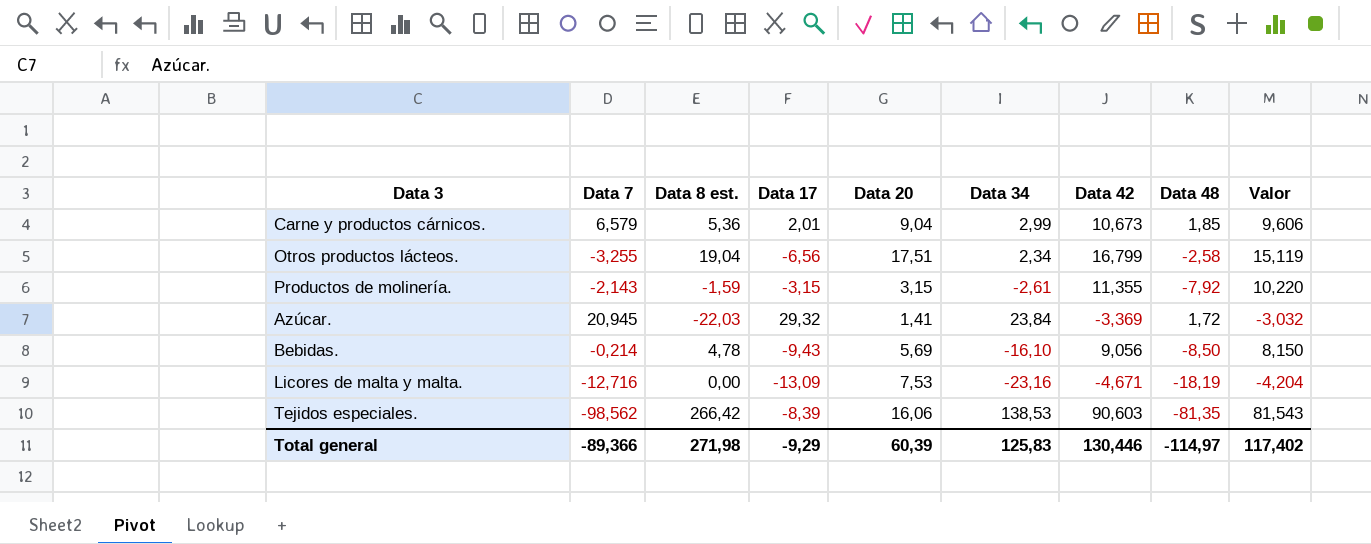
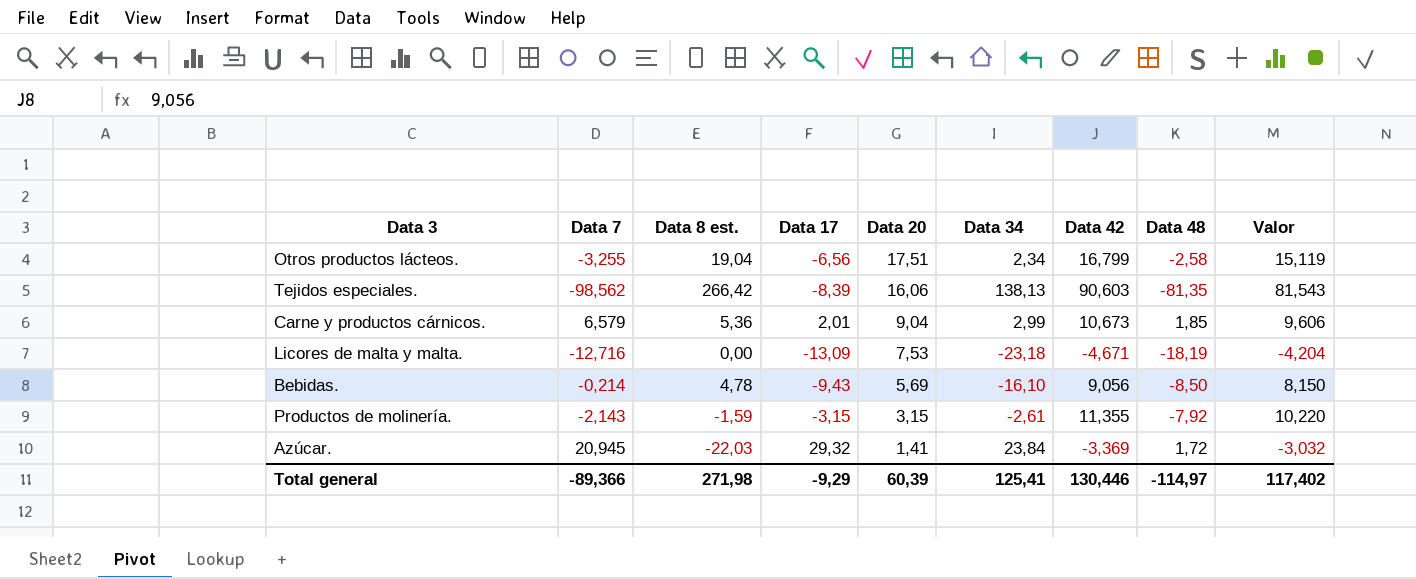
row order: none -> Data 20 descending
Tejidos especiales. | Data 34: 138,53 -> 138,13
Licores de malta y malta. | Data 34: -23,16 -> -23,18
Total general | Data 34: 125,83 -> 125,41

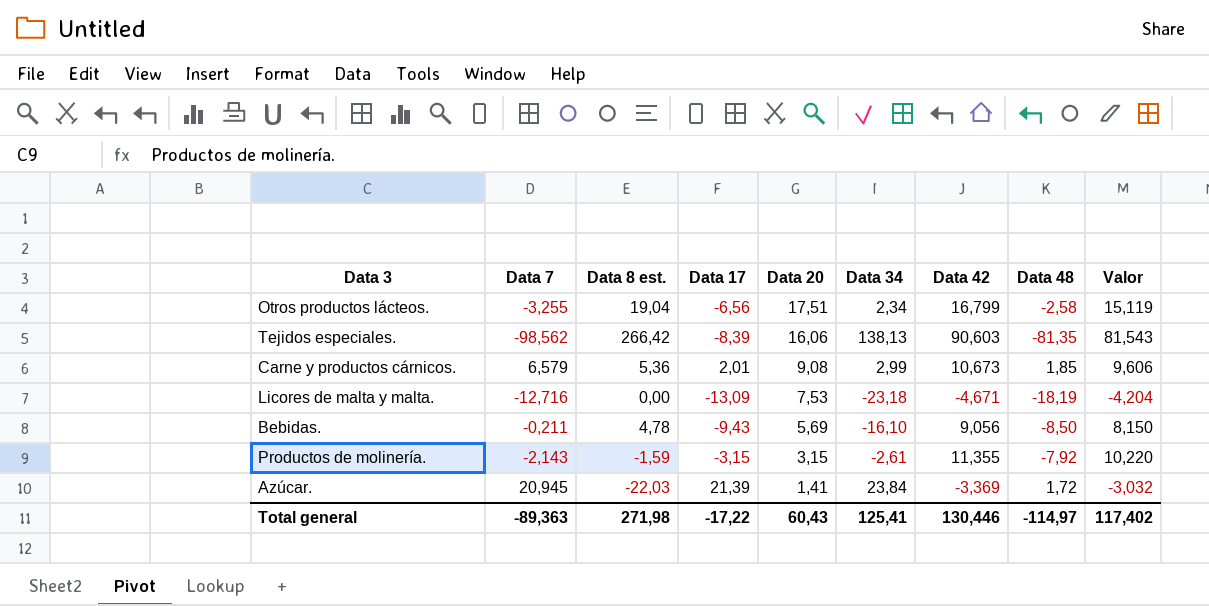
Carne y productos cárnicos. | Data 20: 9,04 -> 9,08
Bebidas. | Data 7: -0,214 -> -0,211
Azúcar. | Data 17: 29,32 -> 21,39
Total general | Data 7: -89,366 -> -89,363
Total general | Data 17: -9,29 -> -17,22
Total general | Data 20: 60,39 -> 60,43

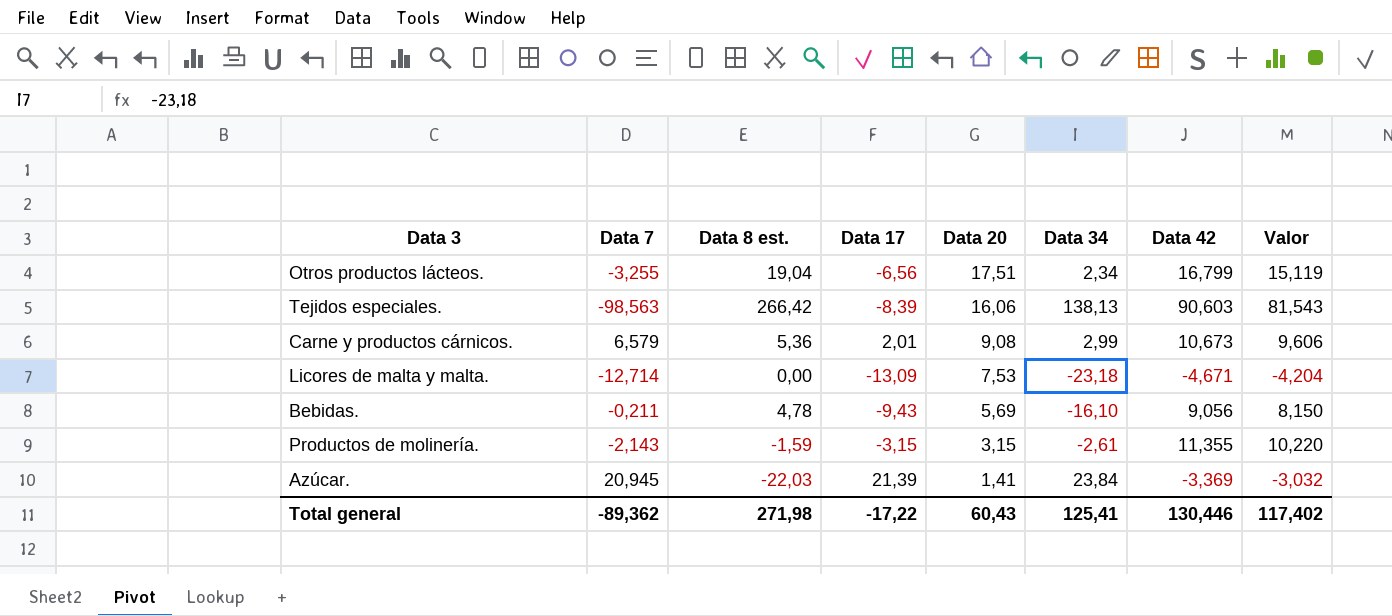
column Data 48 | position: 8 -> none
Tejidos especiales. | Data 7: -98,562 -> -98,563
Licores de malta y malta. | Data 7: -12,716 -> -12,714
Total general | Data 7: -89,363 -> -89,362

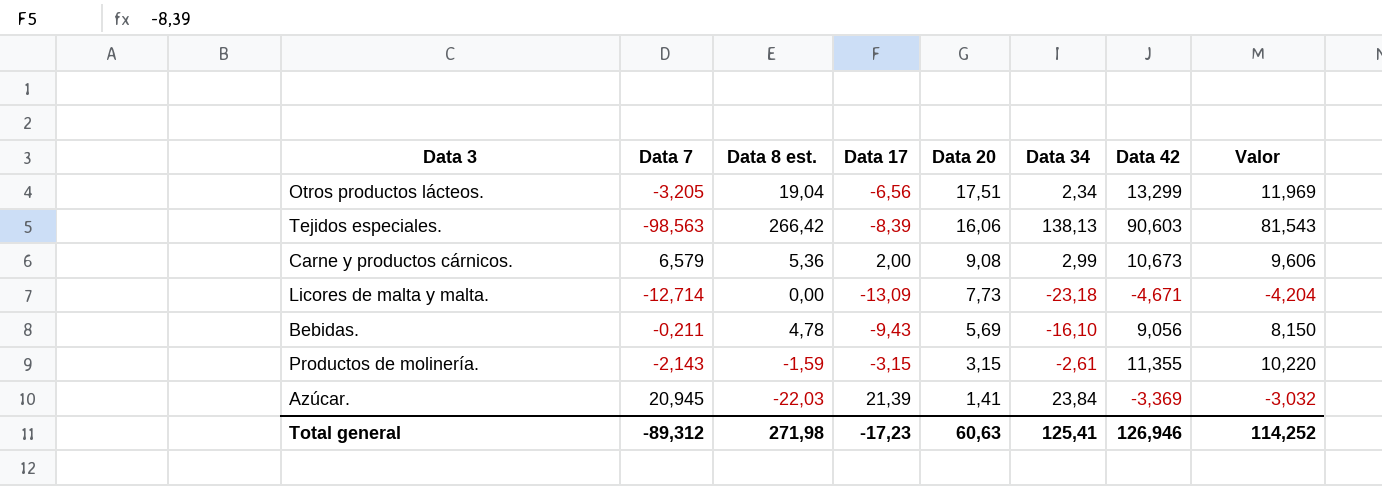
Otros productos lácteos. | Data 7: -3,255 -> -3,205
Otros productos lácteos. | Data 42: 16,799 -> 13,299
Otros productos lácteos. | Valor: 15,119 -> 11,969
Carne y productos cárnicos. | Data 17: 2,01 -> 2,00
Licores de malta y malta. | Data 20: 7,53 -> 7,73
Total general | Data 7: -89,362 -> -89,312
Total general | Data 17: -17,22 -> -17,23
Total general | Data 20: 60,43 -> 60,63
Total general | Data 42: 130,446 -> 126,946
Total general | Valor: 117,402 -> 114,252

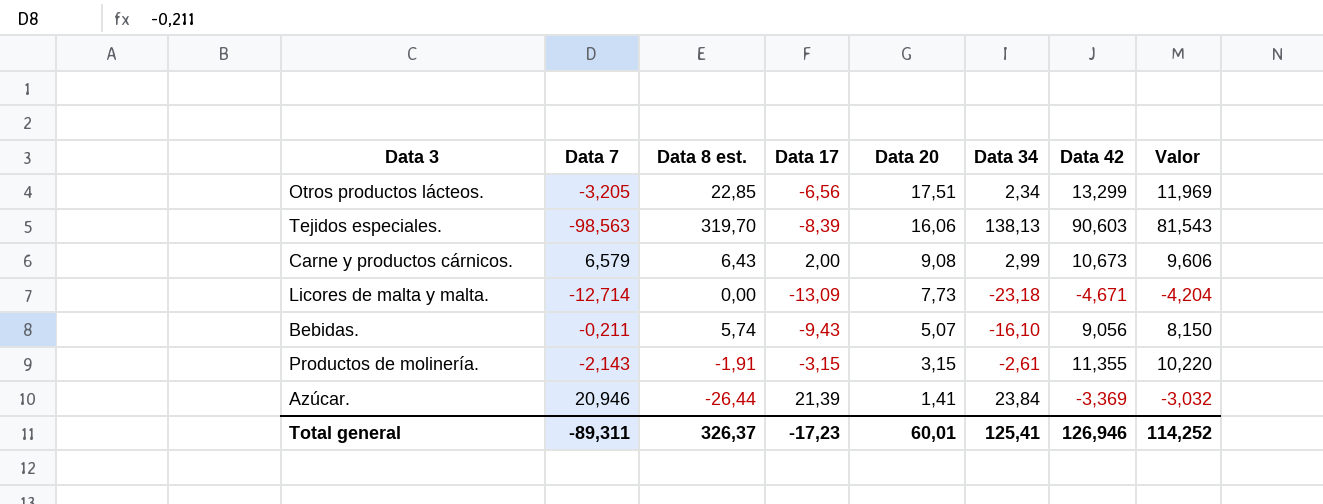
Otros productos lácteos. | Data 8 est.: 19,04 -> 22,85
Tejidos especiales. | Data 8 est.: 266,42 -> 319,70
Carne y productos cárnicos. | Data 8 est.: 5,36 -> 6,43
Bebidas. | Data 8 est.: 4,78 -> 5,74
Bebidas. | Data 20: 5,69 -> 5,07
Productos de molinería. | Data 8 est.: -1,59 -> -1,91
Azúcar. | Data 7: 20,945 -> 20,946
Azúcar. | Data 8 est.: -22,03 -> -26,44
Total general | Data 7: -89,312 -> -89,311
Total general | Data 8 est.: 271,98 -> 326,37
Total general | Data 20: 60,63 -> 60,01

